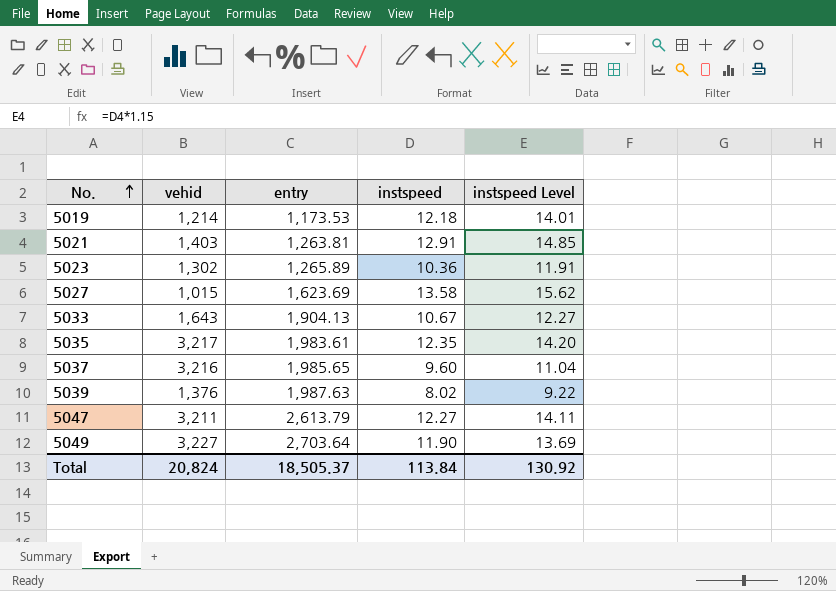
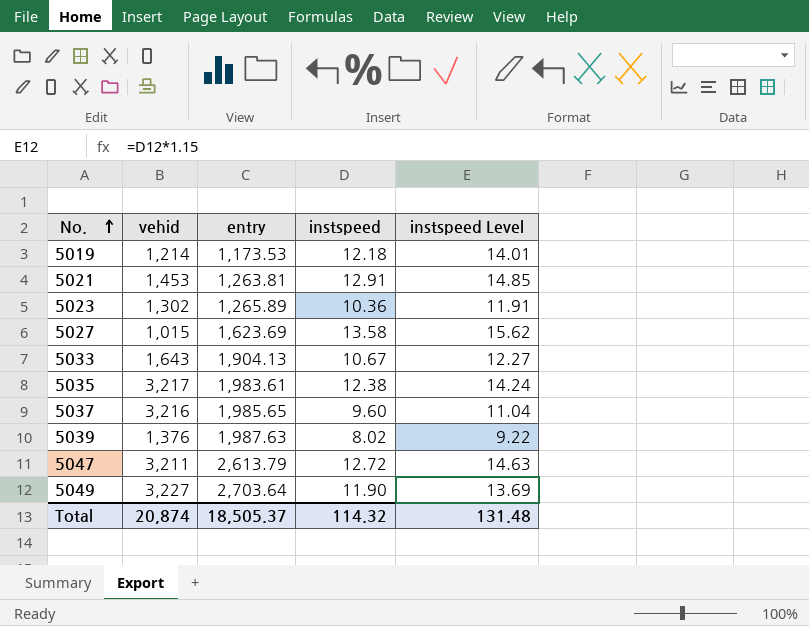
5021 | vehid: 1,403 -> 1,453
5035 | instspeed: 12.35 -> 12.38
5035 | instspeed Level: 14.20 -> 14.24
5047 | instspeed: 12.27 -> 12.72
5047 | instspeed Level: 14.11 -> 14.63
Total | vehid: 20,824 -> 20,874
Total | instspeed: 113.84 -> 114.32
Total | instspeed Level: 130.92 -> 131.48

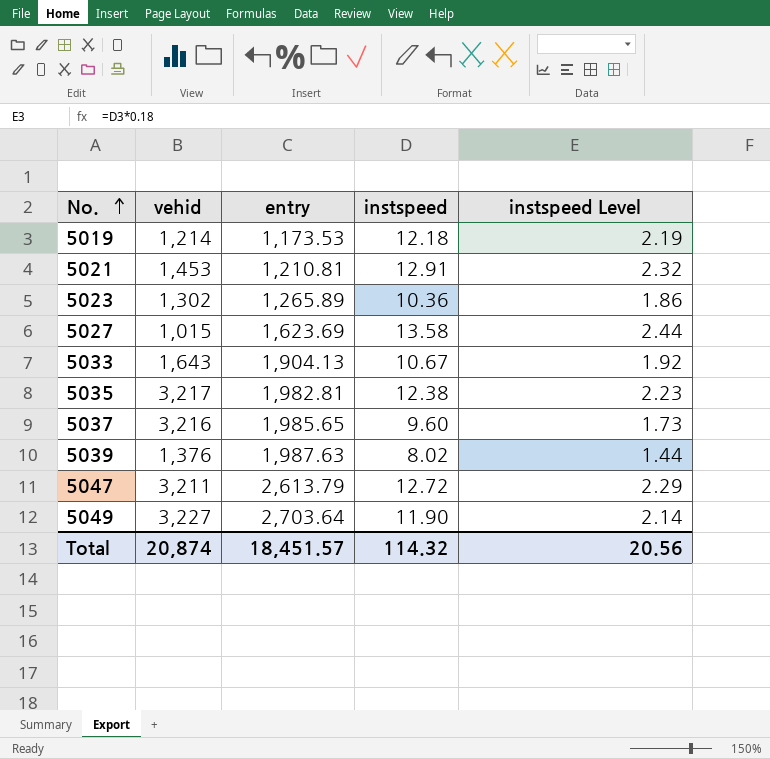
column instspeed Level | formula: [instspeed] * 1.15 -> [instspeed] * 0.18
5021 | entry: 1,263.81 -> 1,210.81
5035 | entry: 1,983.61 -> 1,982.81
Total | entry: 18,505.37 -> 18,451.57
Total | instspeed Level: 131.48 -> 20.56

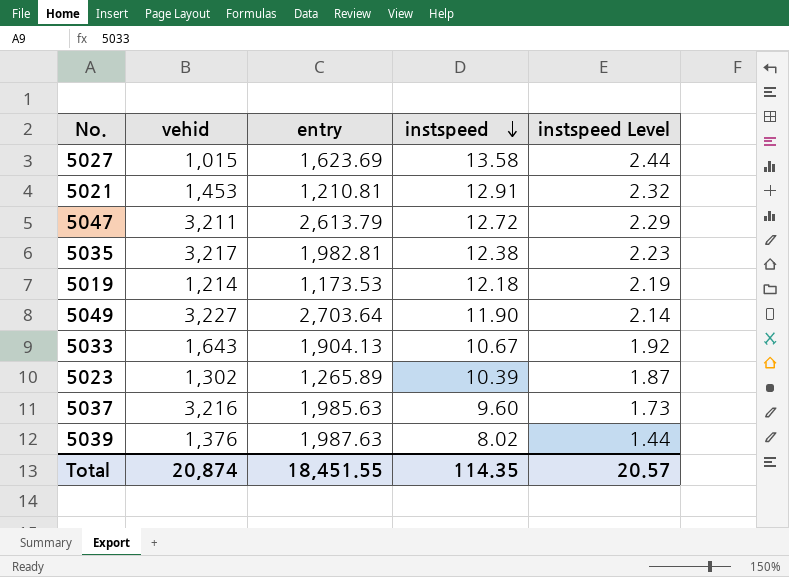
row order: No. ascending -> instspeed descending
5023 | instspeed: 10.36 -> 10.39
5023 | instspeed Level: 1.86 -> 1.87
5037 | entry: 1,985.65 -> 1,985.63
Total | entry: 18,451.57 -> 18,451.55
Total | instspeed: 114.32 -> 114.35
Total | instspeed Level: 20.56 -> 20.57

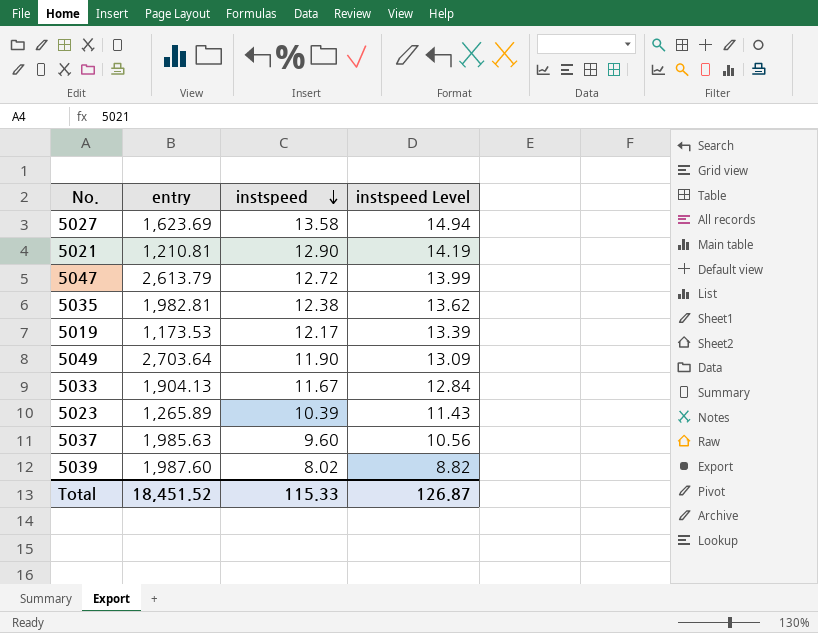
column vehid | position: 2 -> none
column instspeed Level | formula: [instspeed] * 0.18 -> [instspeed] * 1.1
5021 | instspeed: 12.91 -> 12.90
5019 | instspeed: 12.18 -> 12.17
5033 | instspeed: 10.67 -> 11.67
5039 | entry: 1,987.63 -> 1,987.60
Total | entry: 18,451.55 -> 18,451.52
Total | instspeed: 114.35 -> 115.33
Total | instspeed Level: 20.57 -> 126.87

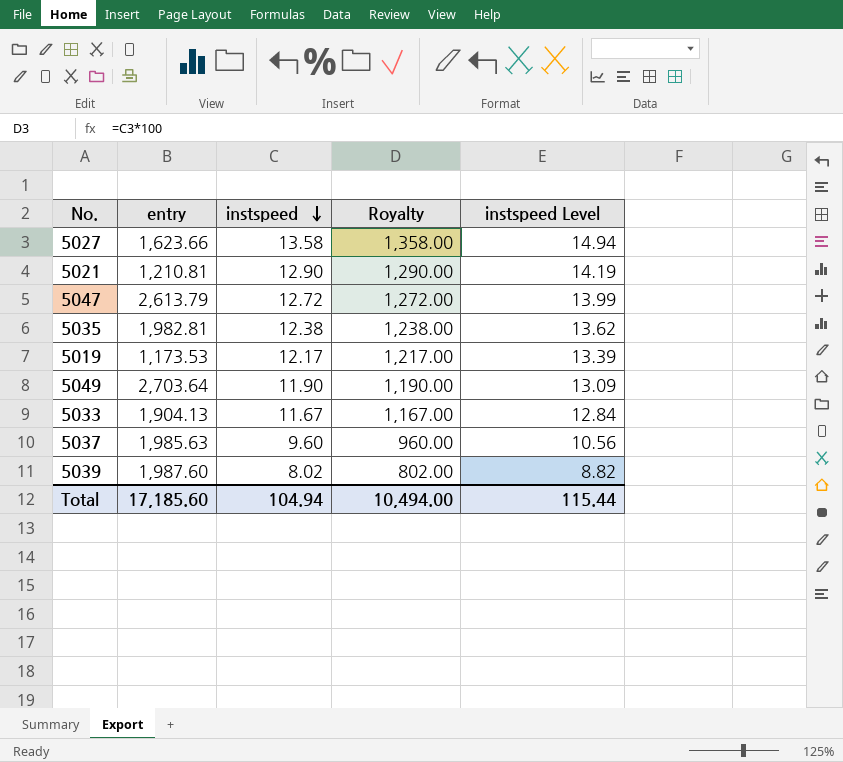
column Royalty | formula: none -> [instspeed] * 100
row 5023: 1,265.89 | 10.39 | 11.43 -> none
5027 | entry: 1,623.69 -> 1,623.66
Total | entry: 18,451.52 -> 17,185.60
Total | instspeed: 115.33 -> 104.94
Total | instspeed Level: 126.87 -> 115.44

